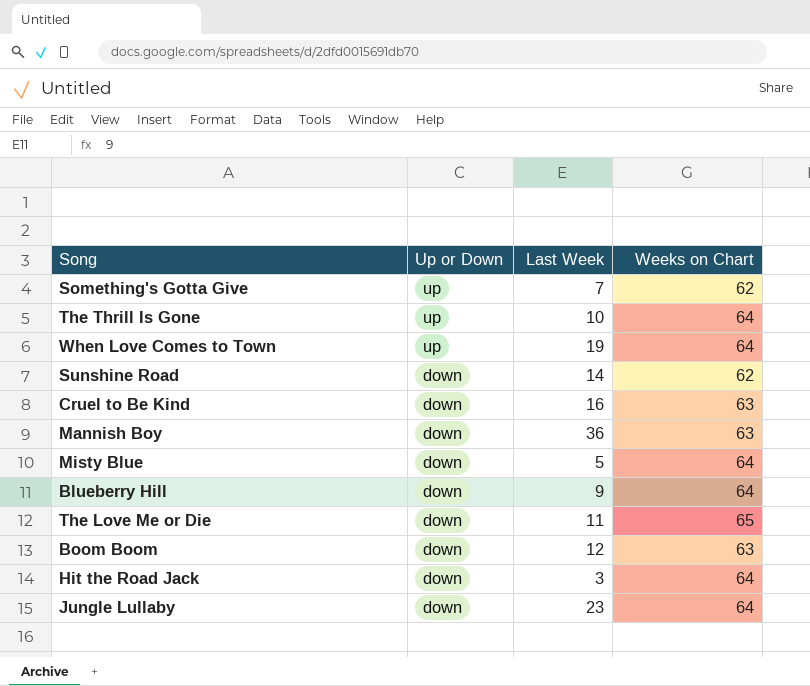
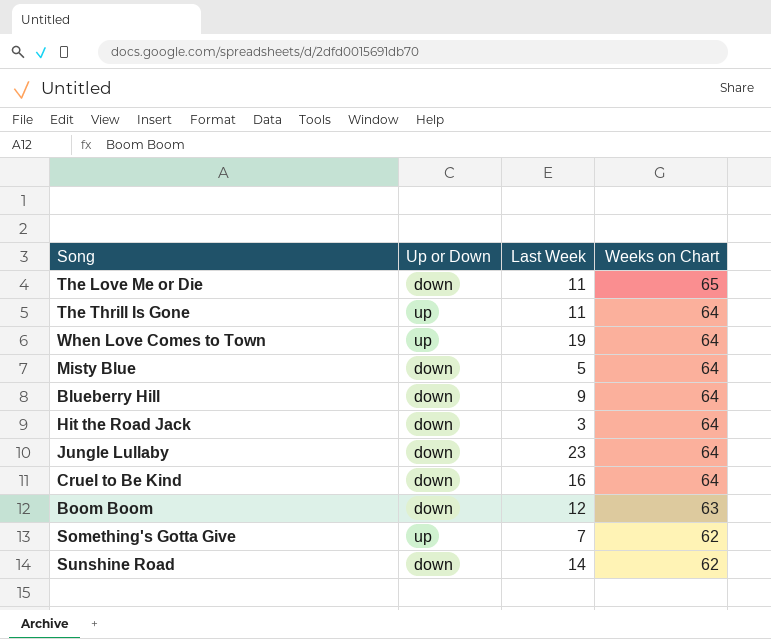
row order: Up or Down descending -> Weeks on Chart descending
row Mannish Boy: down | 36 | 63 -> none
The Thrill Is Gone | Last Week: 10 -> 11
Cruel to Be Kind | Weeks on Chart: 63 -> 64

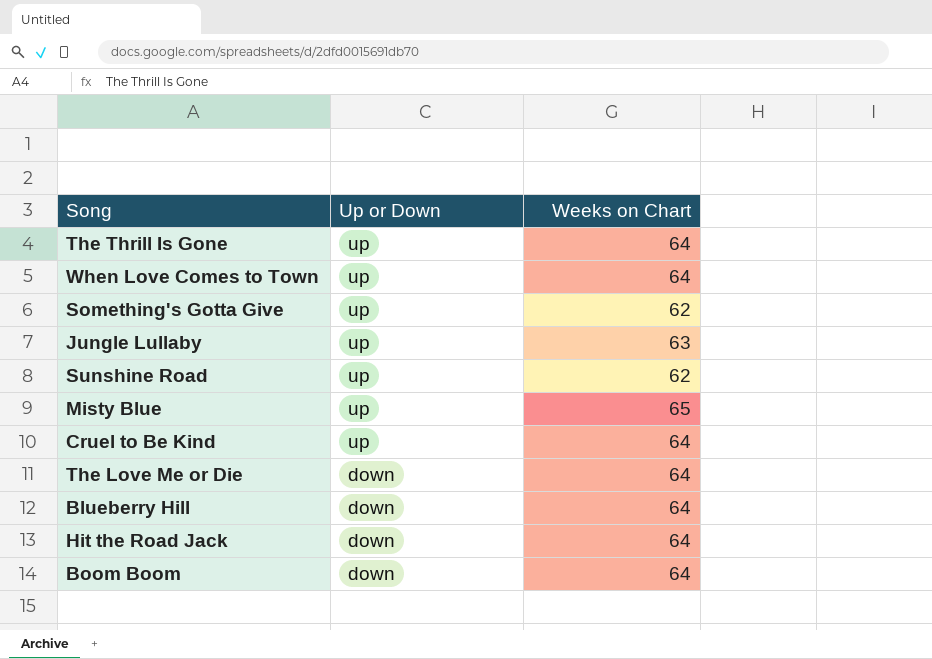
row order: Weeks on Chart descending -> Up or Down descending
column Last Week | position: 3 -> none
Jungle Lullaby | Up or Down: down -> up
Jungle Lullaby | Weeks on Chart: 64 -> 63
Sunshine Road | Up or Down: down -> up
Misty Blue | Up or Down: down -> up
Misty Blue | Weeks on Chart: 64 -> 65
Cruel to Be Kind | Up or Down: down -> up
The Love Me or Die | Weeks on Chart: 65 -> 64
Boom Boom | Weeks on Chart: 63 -> 64

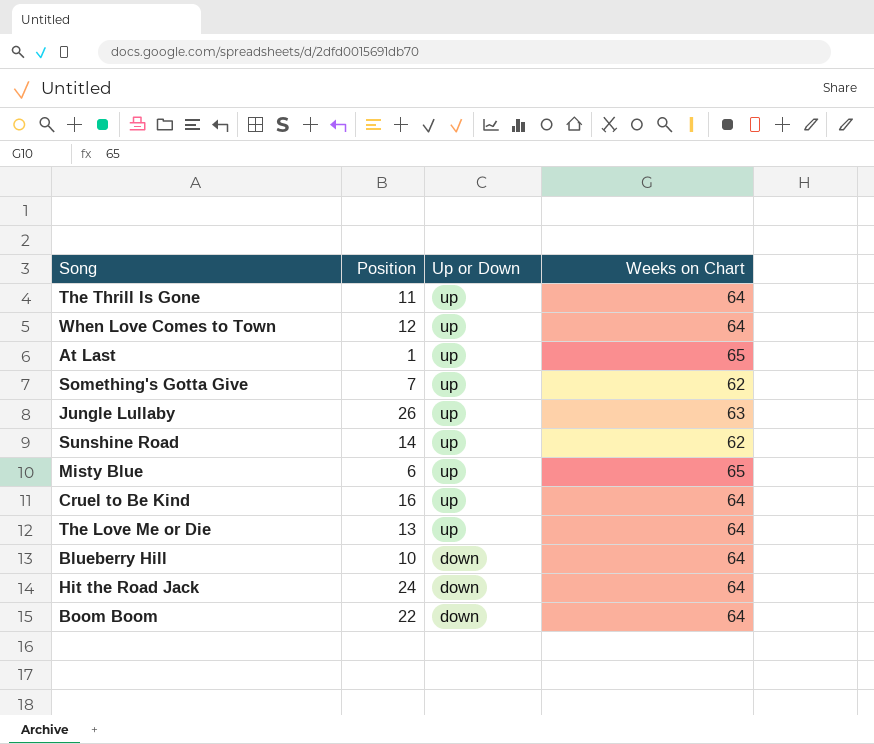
column Position | position: none -> 2
row At Last: none -> 1 | up | 65
The Love Me or Die | Up or Down: down -> up

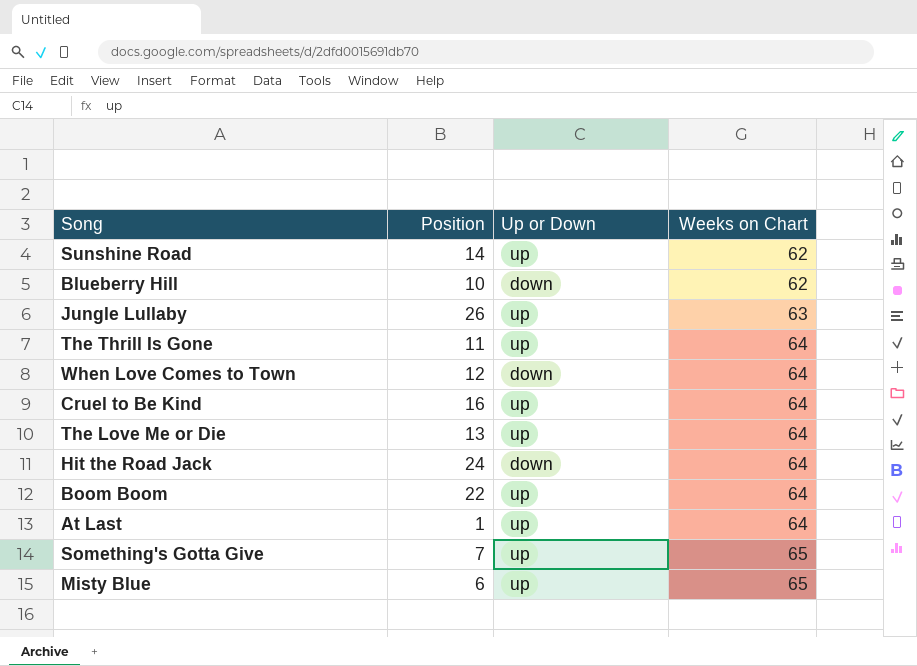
row order: Up or Down descending -> Weeks on Chart ascending
Blueberry Hill | Weeks on Chart: 64 -> 62
When Love Comes to Town | Up or Down: up -> down
Boom Boom | Up or Down: down -> up
At Last | Weeks on Chart: 65 -> 64
Something's Gotta Give | Weeks on Chart: 62 -> 65

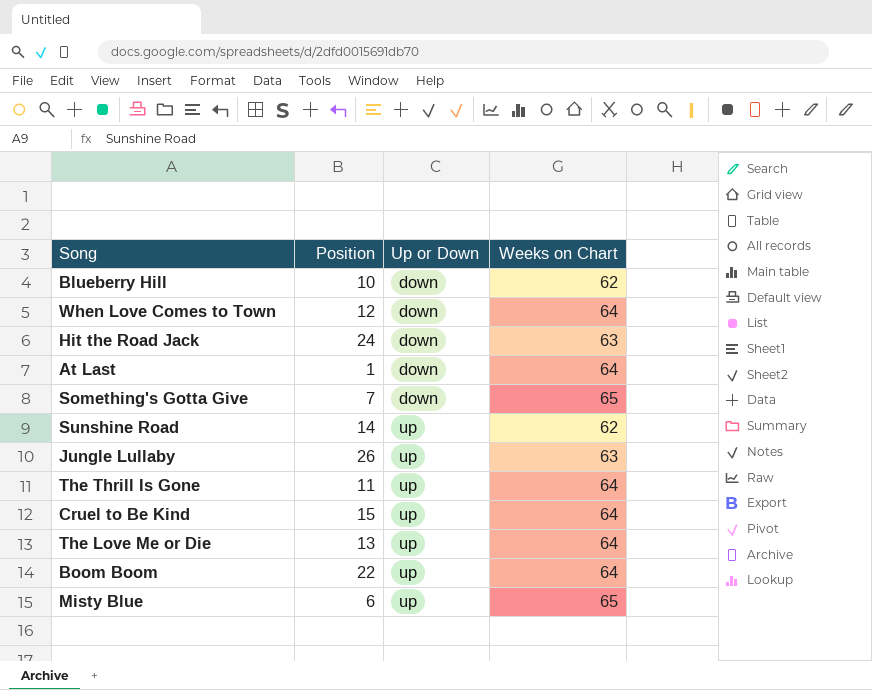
row order: Weeks on Chart ascending -> Up or Down ascending
Hit the Road Jack | Weeks on Chart: 64 -> 63
At Last | Up or Down: up -> down
Something's Gotta Give | Up or Down: up -> down
Cruel to Be Kind | Position: 16 -> 15

